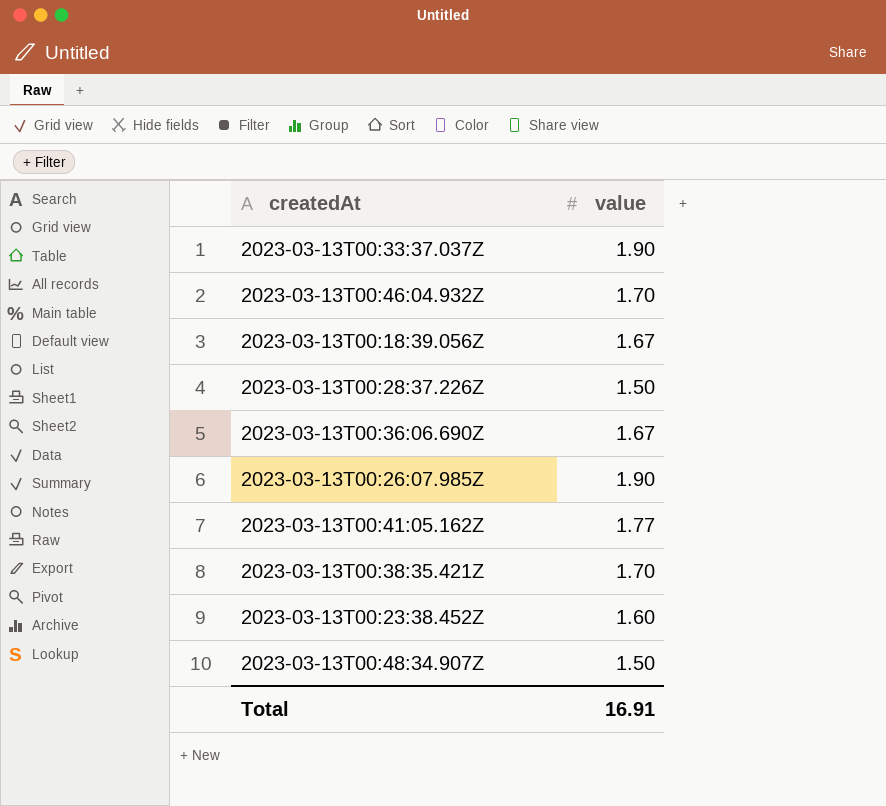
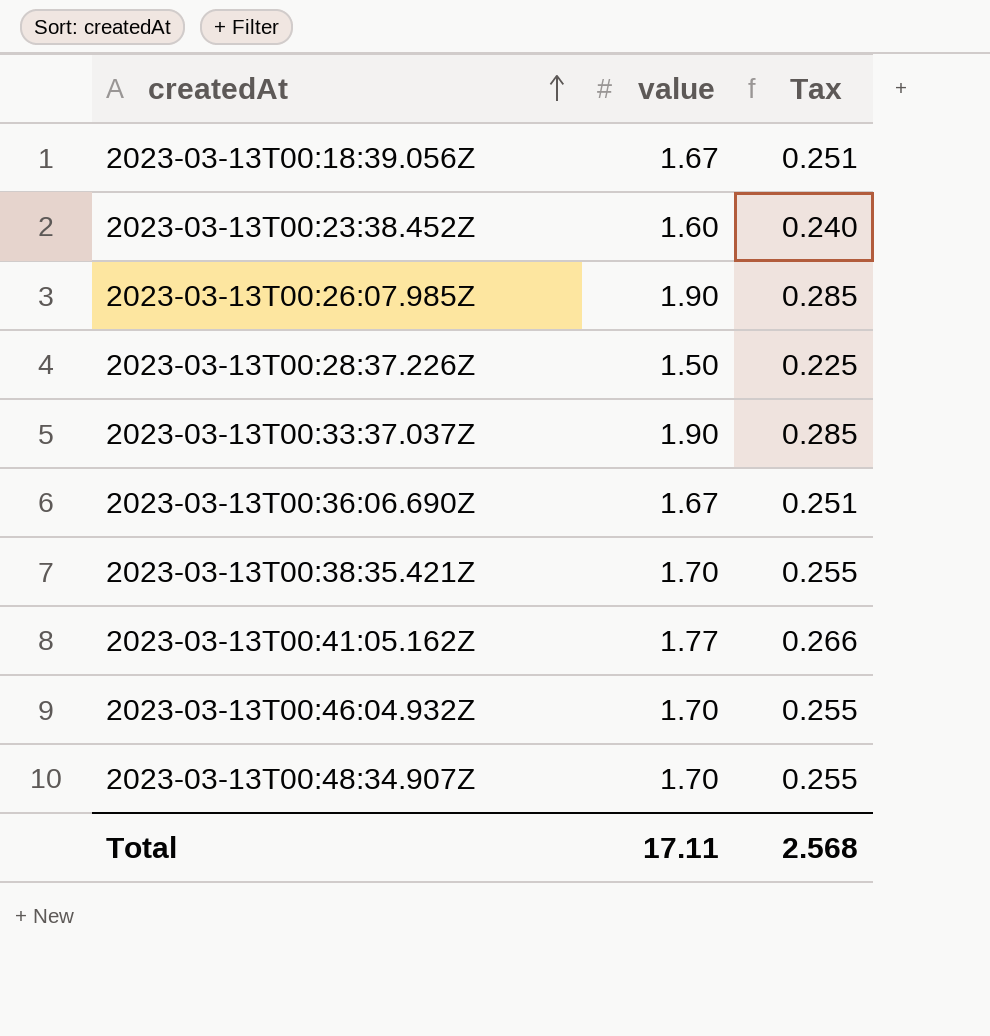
row order: none -> createdAt ascending
column Tax | formula: none -> [value] * 0.15
2023-03-13T00:48:34.907Z | value: 1.50 -> 1.70
Total | value: 16.91 -> 17.11

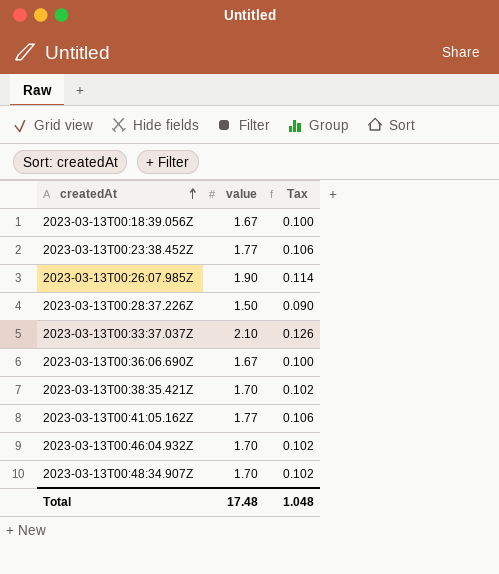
column Tax | formula: [value] * 0.15 -> [value] * 0.06
2023-03-13T00:23:38.452Z | value: 1.60 -> 1.77
2023-03-13T00:33:37.037Z | value: 1.90 -> 2.10
Total | value: 17.11 -> 17.48
Total | Tax: 2.568 -> 1.048

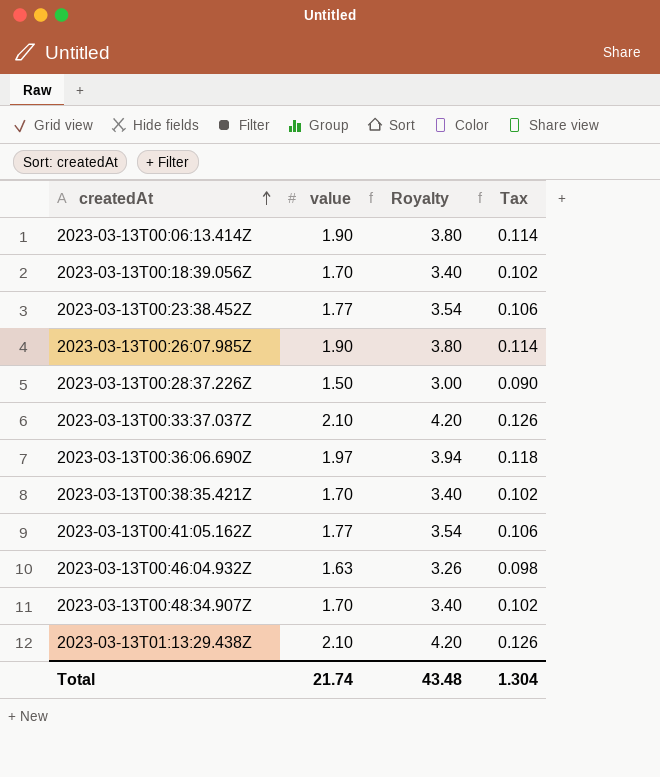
column Royalty | formula: none -> [value] * 2
row 2023-03-13T00:06:13.414Z: none -> 1.90 | 3.80 | 0.114
2023-03-13T00:18:39.056Z | value: 1.67 -> 1.70
2023-03-13T00:18:39.056Z | Tax: 0.100 -> 0.102
2023-03-13T00:36:06.690Z | value: 1.67 -> 1.97
2023-03-13T00:36:06.690Z | Tax: 0.100 -> 0.118
2023-03-13T00:46:04.932Z | value: 1.70 -> 1.63
2023-03-13T00:46:04.932Z | Tax: 0.102 -> 0.098
row 2023-03-13T01:13:29.438Z: none -> 2.10 | 4.20 | 0.126
Total | value: 17.48 -> 21.74
Total | Tax: 1.048 -> 1.304

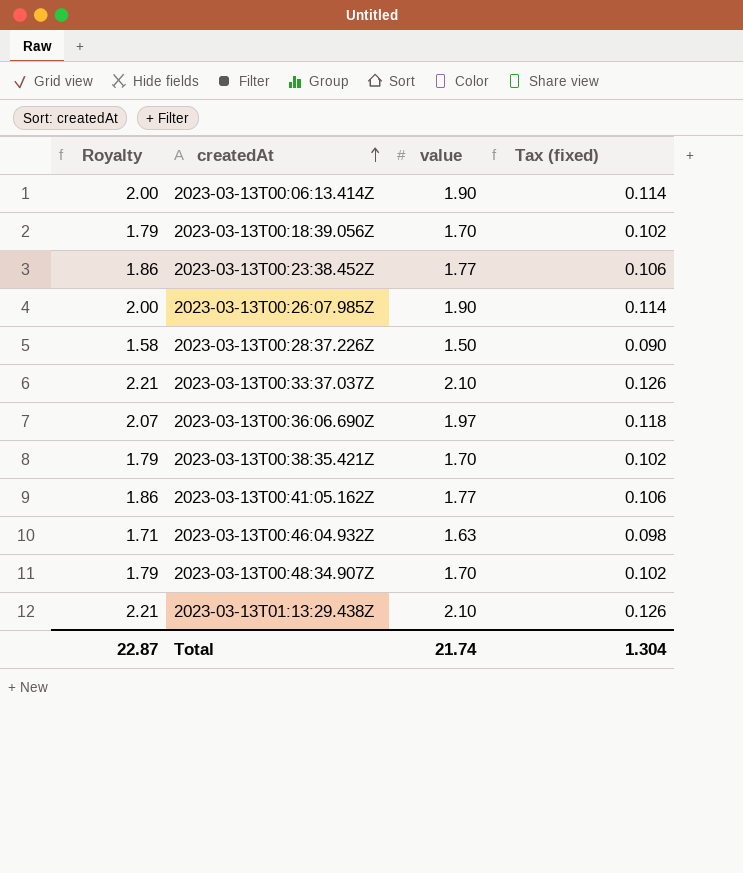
column Royalty | formula: [value] * 2 -> [value] * 1.05
column Royalty | position: 3 -> 1
column name: Tax -> Tax (fixed)
Total | Royalty: 43.48 -> 22.87

